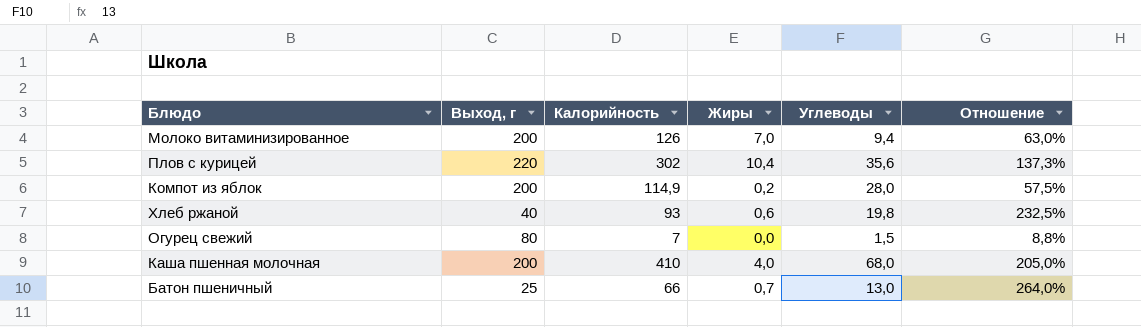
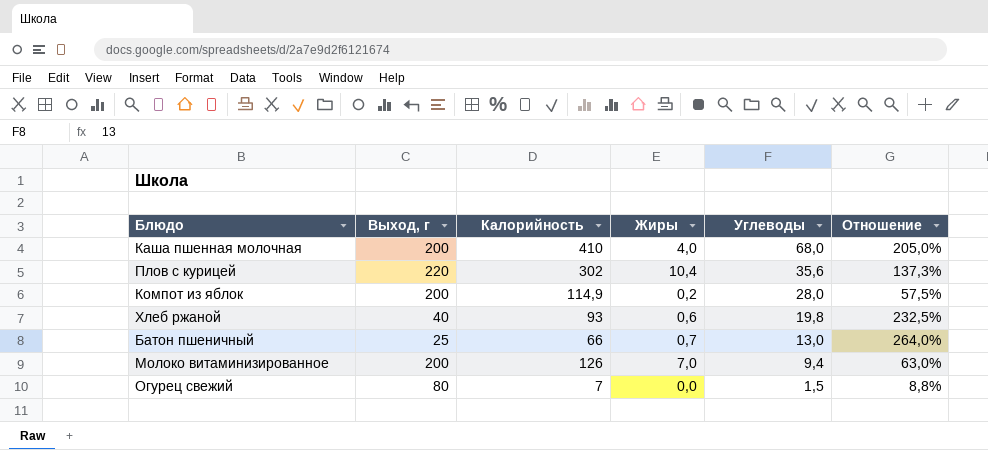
row order: none -> Углеводы descending

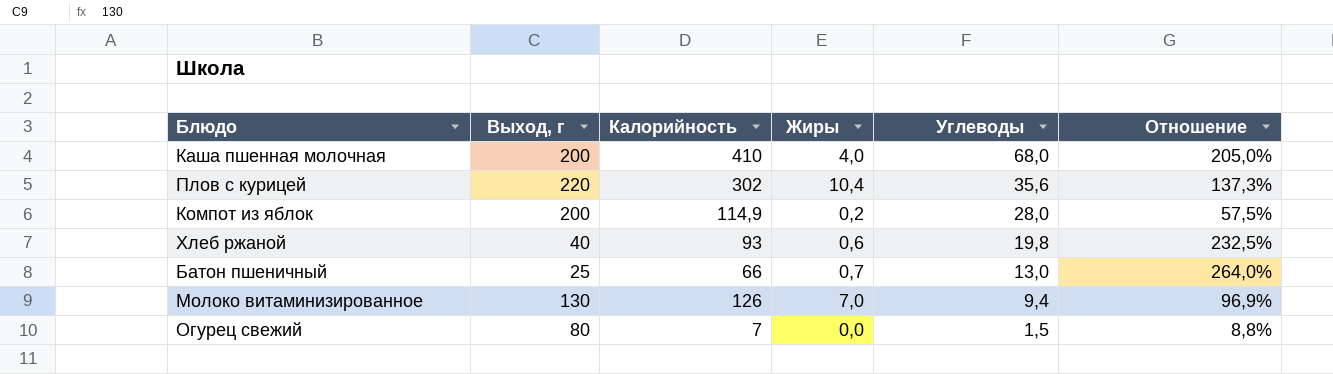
Молоко витаминизированное | Выход, г: 200 -> 130
Молоко витаминизированное | Отношение: 63,0% -> 96,9%

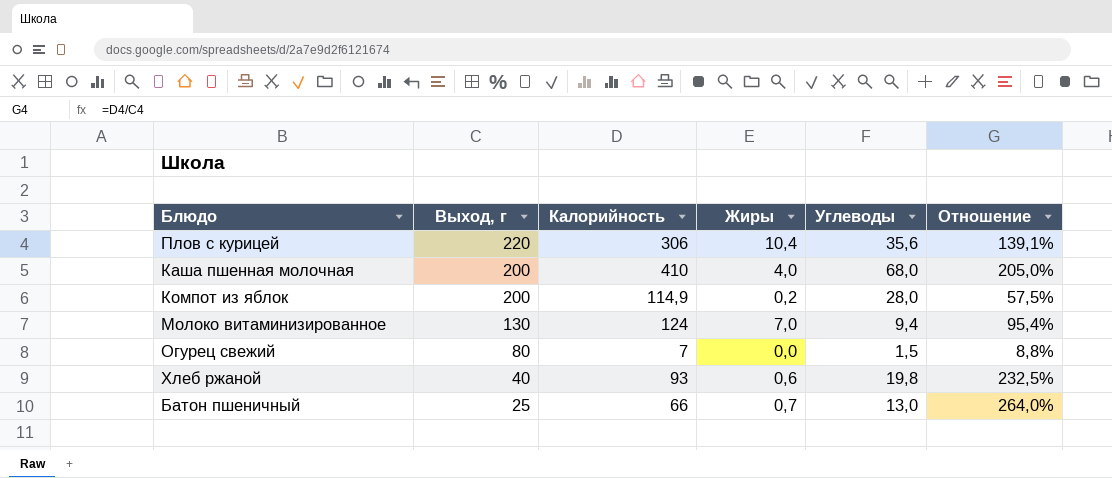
row order: Углеводы descending -> Выход, г descending
Плов с курицей | Калорийность: 302 -> 306
Плов с курицей | Отношение: 137,3% -> 139,1%
Молоко витаминизированное | Калорийность: 126 -> 124
Молоко витаминизированное | Отношение: 96,9% -> 95,4%

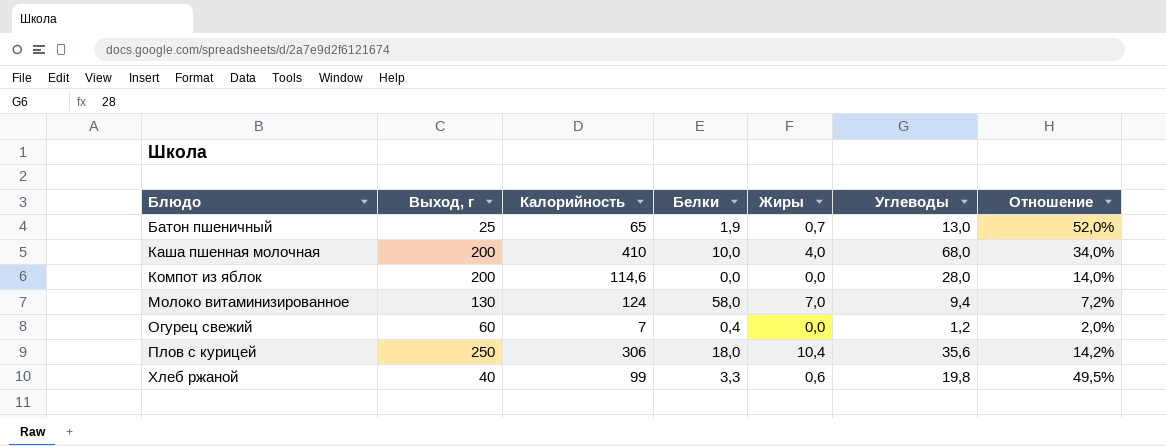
row order: Выход, г descending -> Блюдо ascending
column Белки | position: none -> 4
column Отношение | formula: [Калорийность] / [Выход, г] -> [Углеводы] / [Выход, г]
Батон пшеничный | Калорийность: 66 -> 65
Компот из яблок | Калорийность: 114,9 -> 114,6
Компот из яблок | Жиры: 0,2 -> 0,0
Огурец свежий | Выход, г: 80 -> 60
Огурец свежий | Углеводы: 1,5 -> 1,2
Плов с курицей | Выход, г: 220 -> 250
Хлеб ржаной | Калорийность: 93 -> 99

